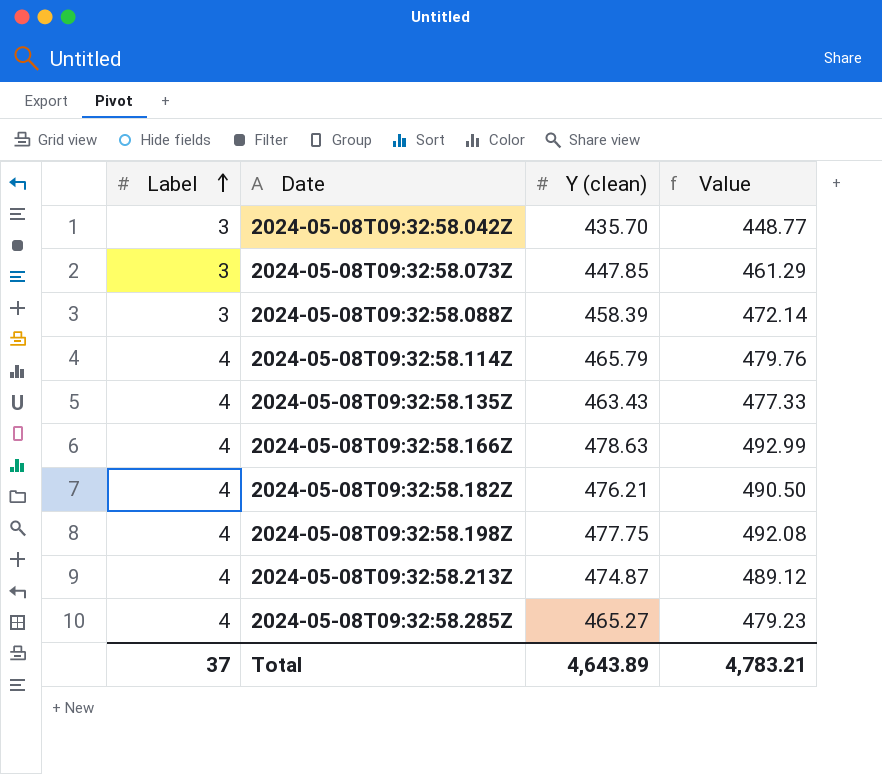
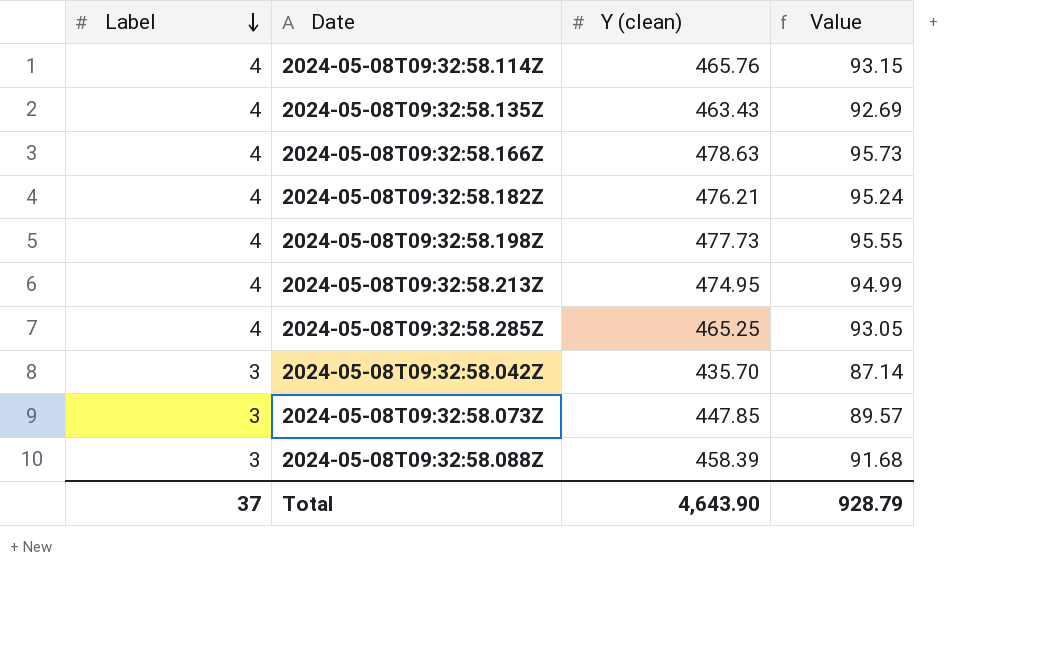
row order: Label ascending -> Label descending
column Value | formula: [Y (clean)] * 1.03 -> [Y (clean)] * 0.2
2024-05-08T09:32:58.114Z | Y (clean): 465.79 -> 465.76
2024-05-08T09:32:58.198Z | Y (clean): 477.75 -> 477.73
2024-05-08T09:32:58.213Z | Y (clean): 474.87 -> 474.95
2024-05-08T09:32:58.285Z | Y (clean): 465.27 -> 465.25
Total | Y (clean): 4,643.89 -> 4,643.90
Total | Value: 4,783.21 -> 928.79

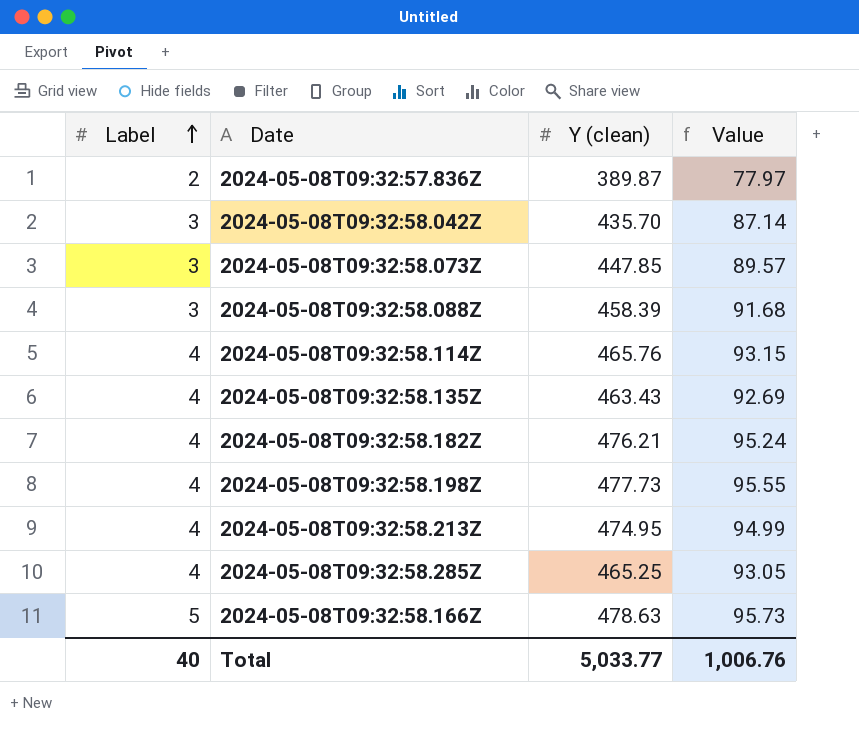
row order: Label descending -> Label ascending
row 2024-05-08T09:32:57.836Z: none -> 2 | 389.87 | 77.97
2024-05-08T09:32:58.166Z | Label: 4 -> 5
Total | Label: 37 -> 40
Total | Y (clean): 4,643.90 -> 5,033.77
Total | Value: 928.79 -> 1,006.76

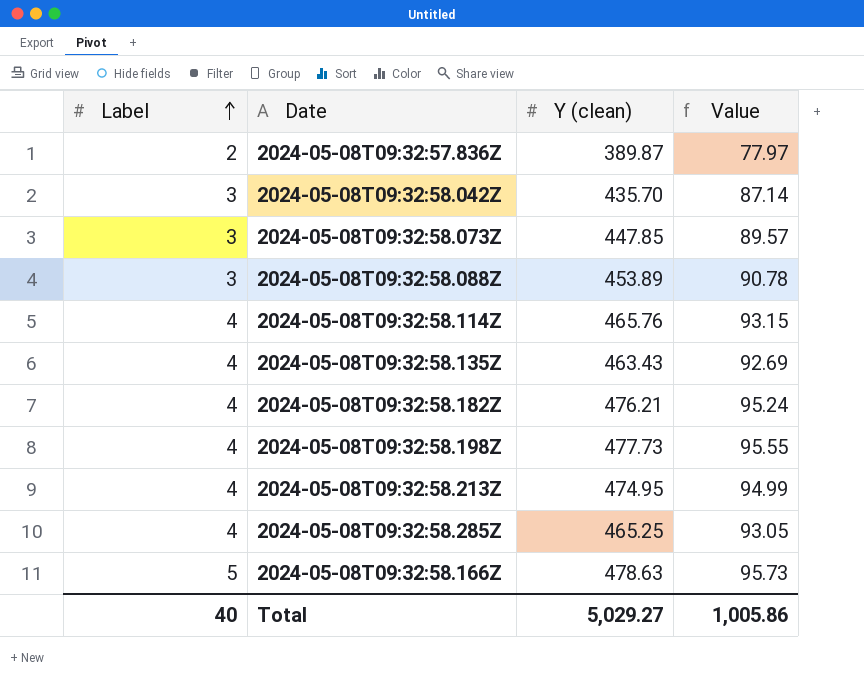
2024-05-08T09:32:58.088Z | Y (clean): 458.39 -> 453.89
2024-05-08T09:32:58.088Z | Value: 91.68 -> 90.78
Total | Y (clean): 5,033.77 -> 5,029.27
Total | Value: 1,006.76 -> 1,005.86

